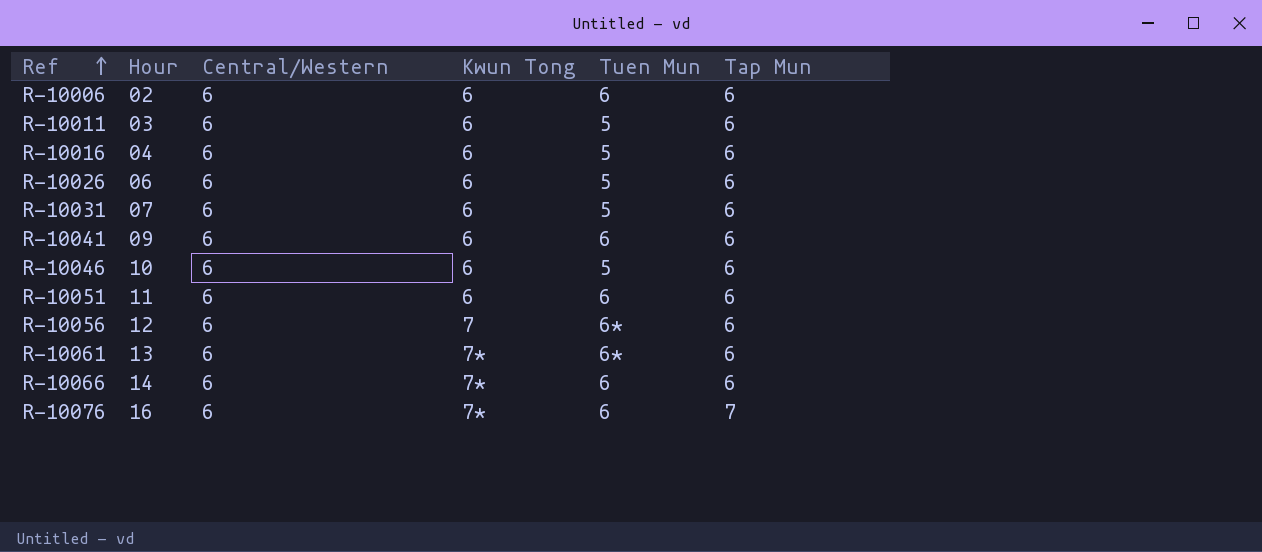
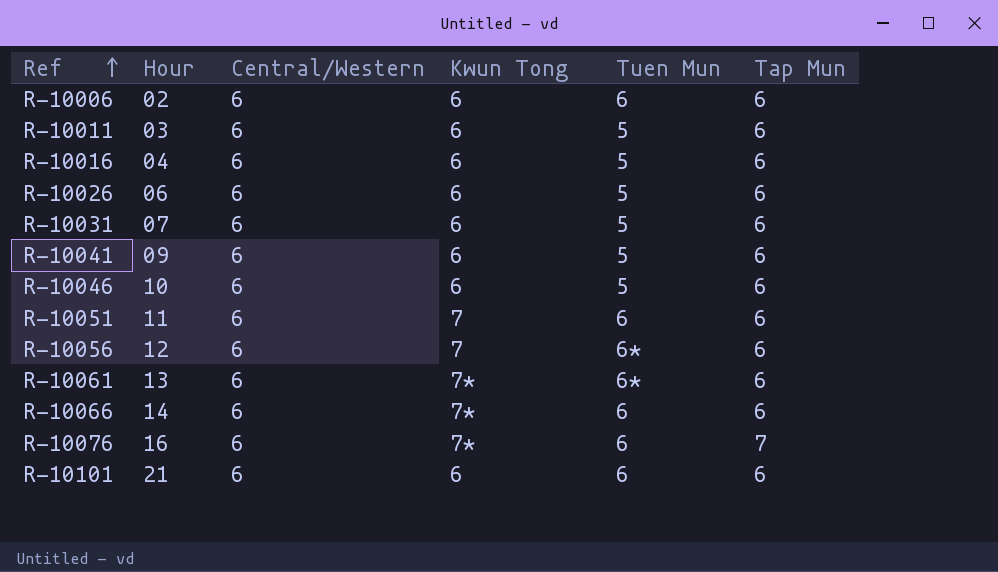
R-10041 | Tuen Mun: 6 -> 5
R-10051 | Kwun Tong: 6 -> 7
row R-10101: none -> 21 | 6 | 6 | 6 | 6

